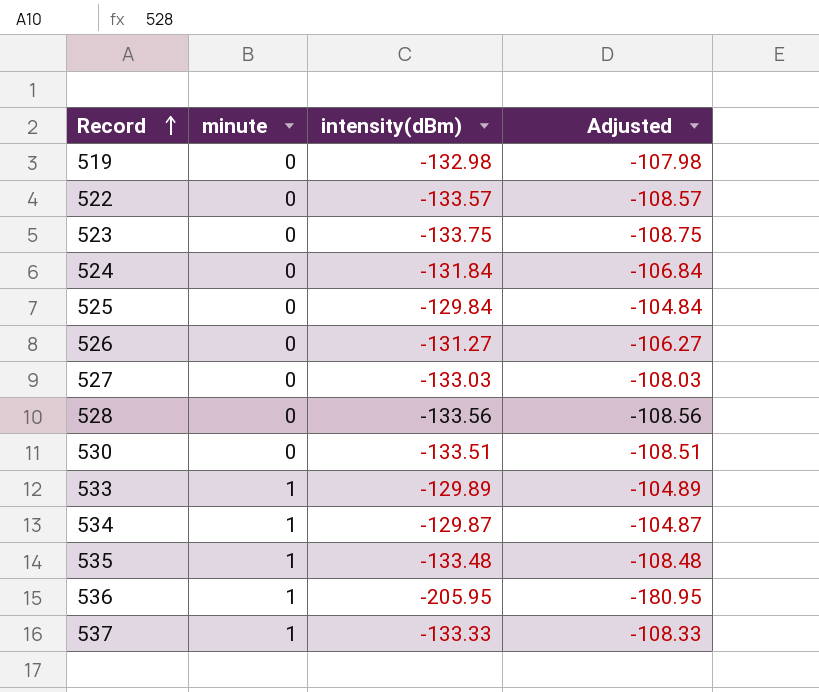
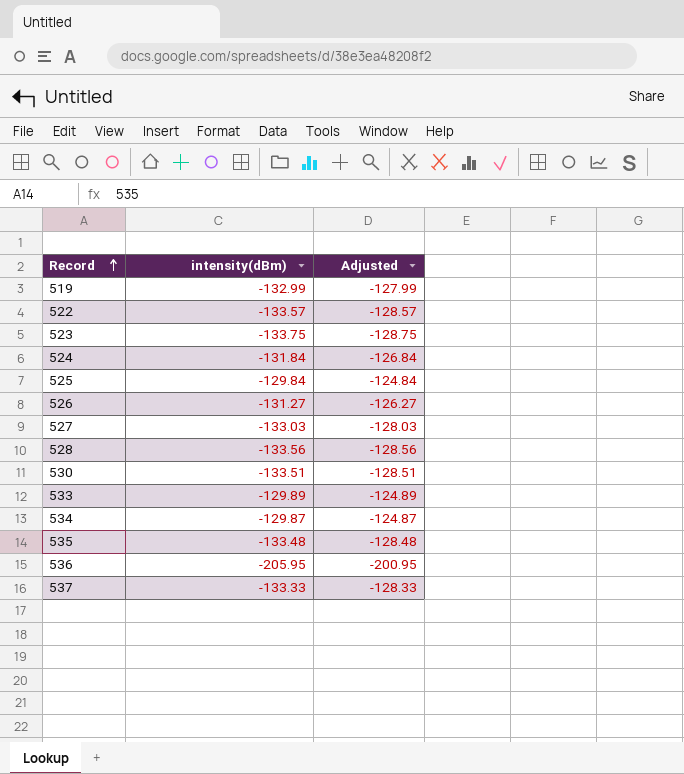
column minute | position: 2 -> none
column Adjusted | formula: [intensity(dBm)] + 25 -> [intensity(dBm)] + 5
519 | intensity(dBm): -132.98 -> -132.99

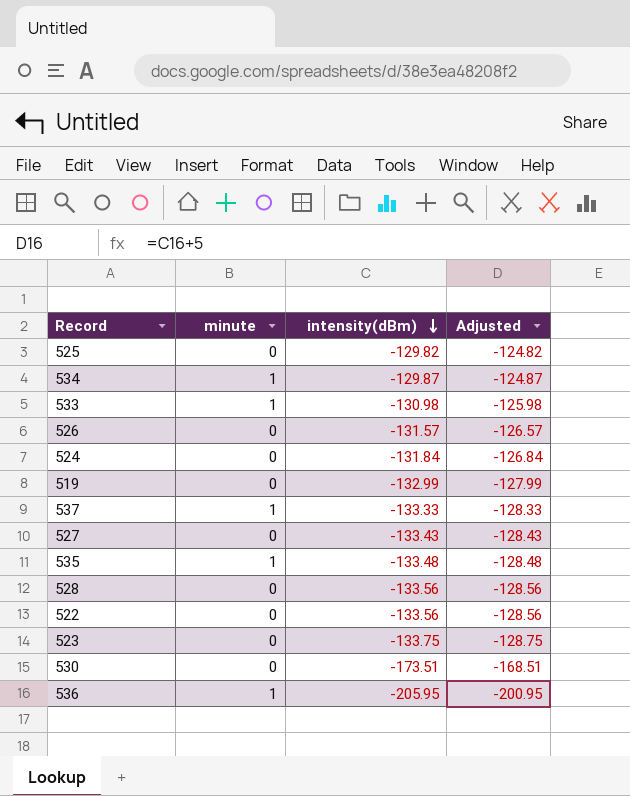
row order: Record ascending -> intensity(dBm) descending
column minute | position: none -> 2
525 | intensity(dBm): -129.84 -> -129.82
525 | Adjusted: -124.84 -> -124.82
533 | intensity(dBm): -129.89 -> -130.98
533 | Adjusted: -124.89 -> -125.98
526 | intensity(dBm): -131.27 -> -131.57
526 | Adjusted: -126.27 -> -126.57
527 | intensity(dBm): -133.03 -> -133.43
527 | Adjusted: -128.03 -> -128.43
522 | intensity(dBm): -133.57 -> -133.56
522 | Adjusted: -128.57 -> -128.56
530 | intensity(dBm): -133.51 -> -173.51
530 | Adjusted: -128.51 -> -168.51

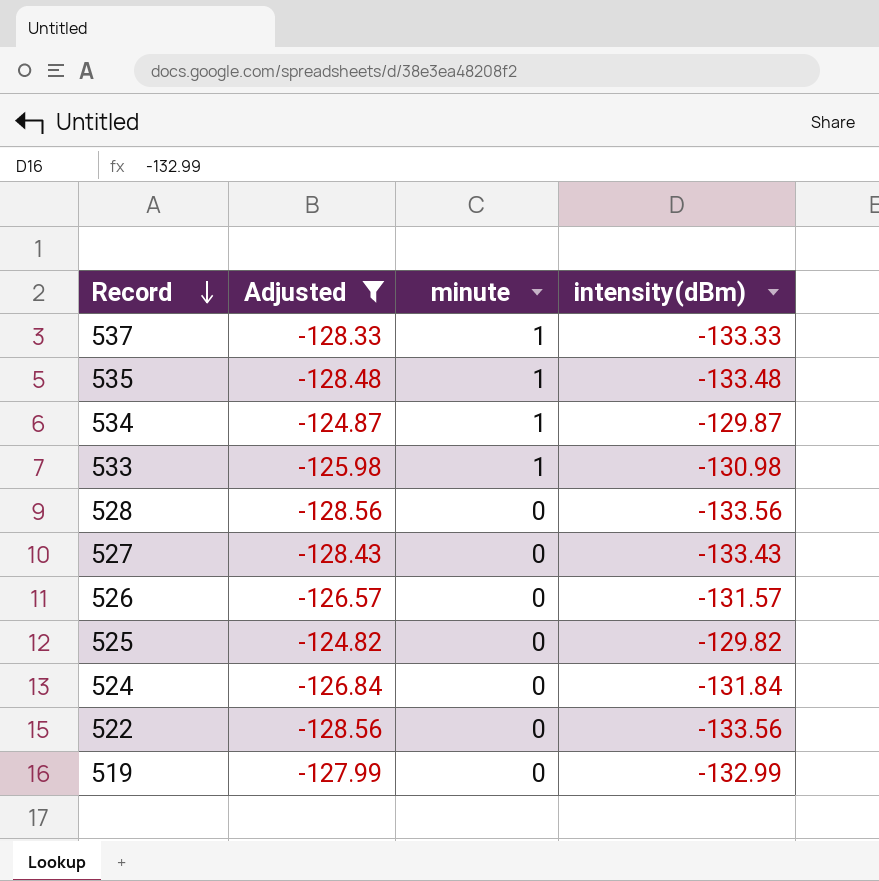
filter: none -> Adjusted >= -128.56
row order: intensity(dBm) descending -> Record descending
column Adjusted | position: 4 -> 2

